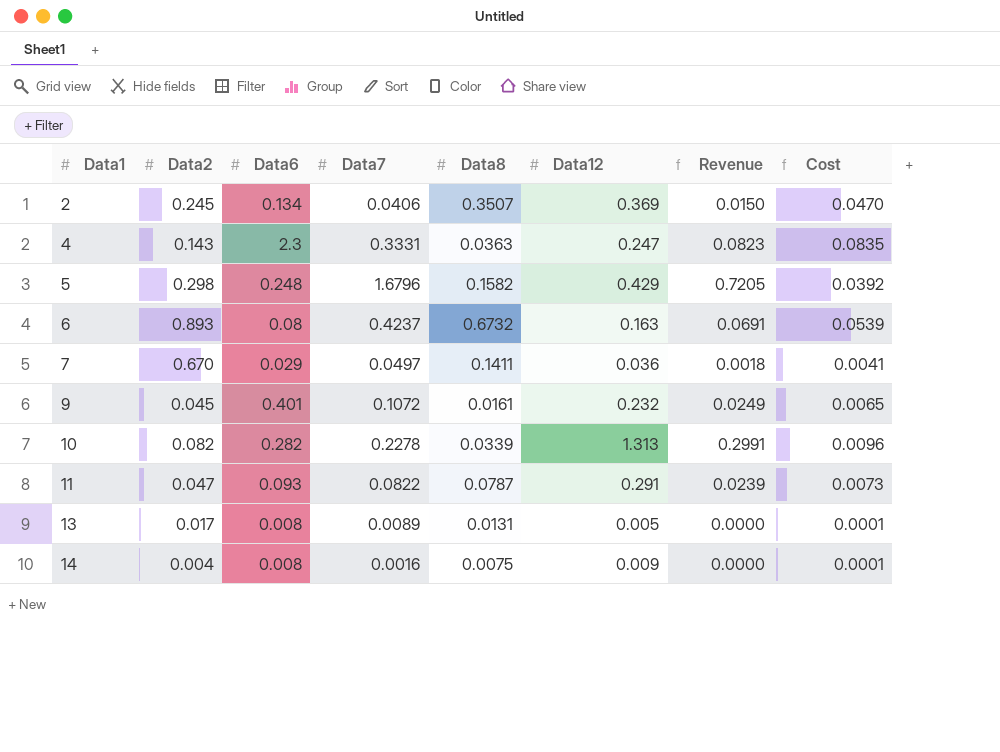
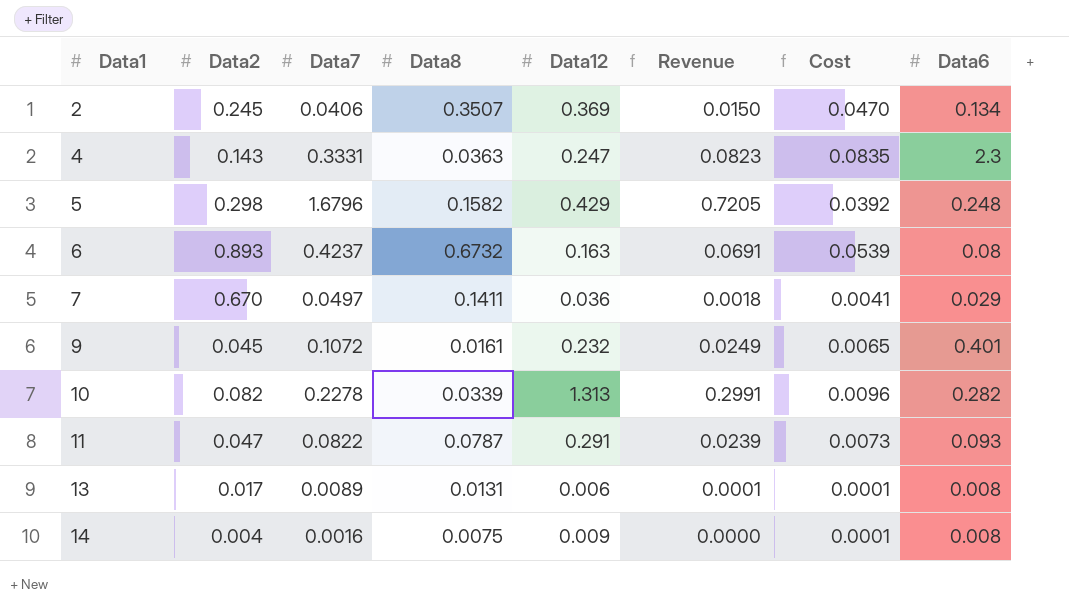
column Data6 | position: 3 -> 8
13 | Data12: 0.005 -> 0.006
13 | Revenue: 0.0000 -> 0.0001

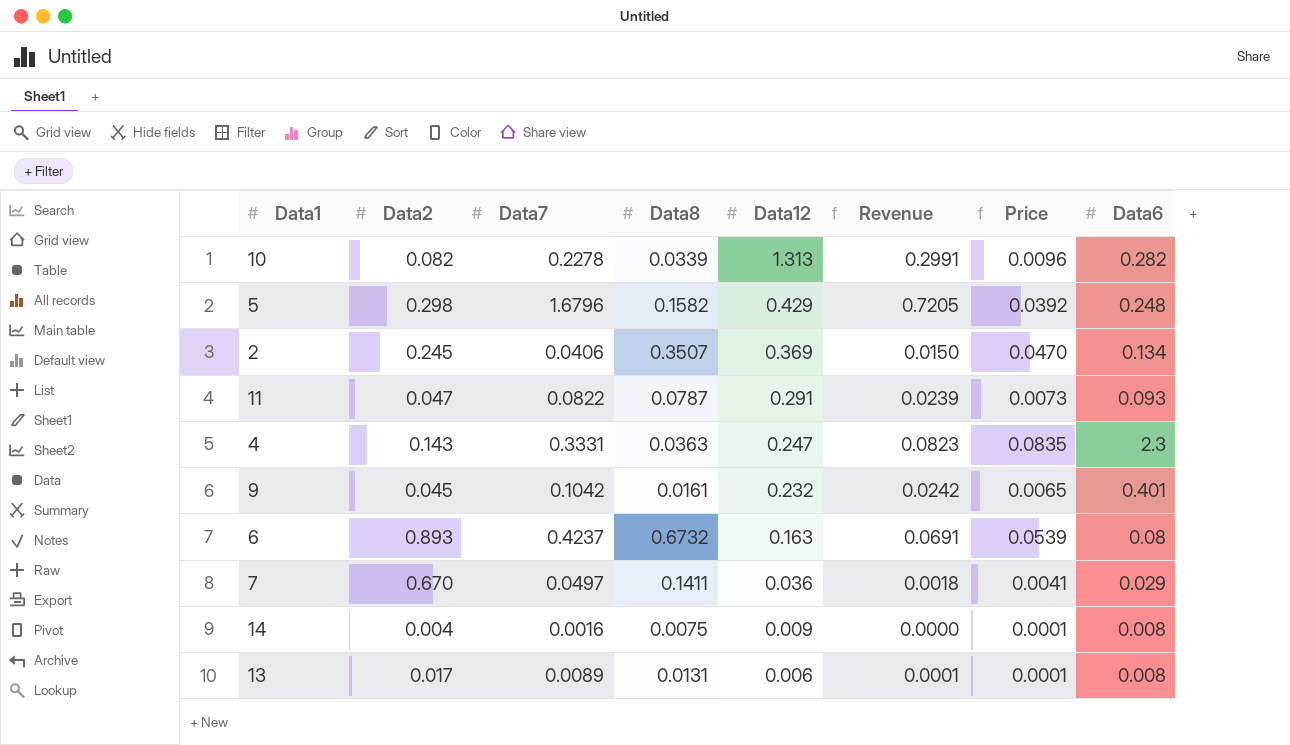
row order: Data1 ascending -> Data12 descending
column name: Cost -> Price
9 | Data7: 0.1072 -> 0.1042
9 | Revenue: 0.0249 -> 0.0242

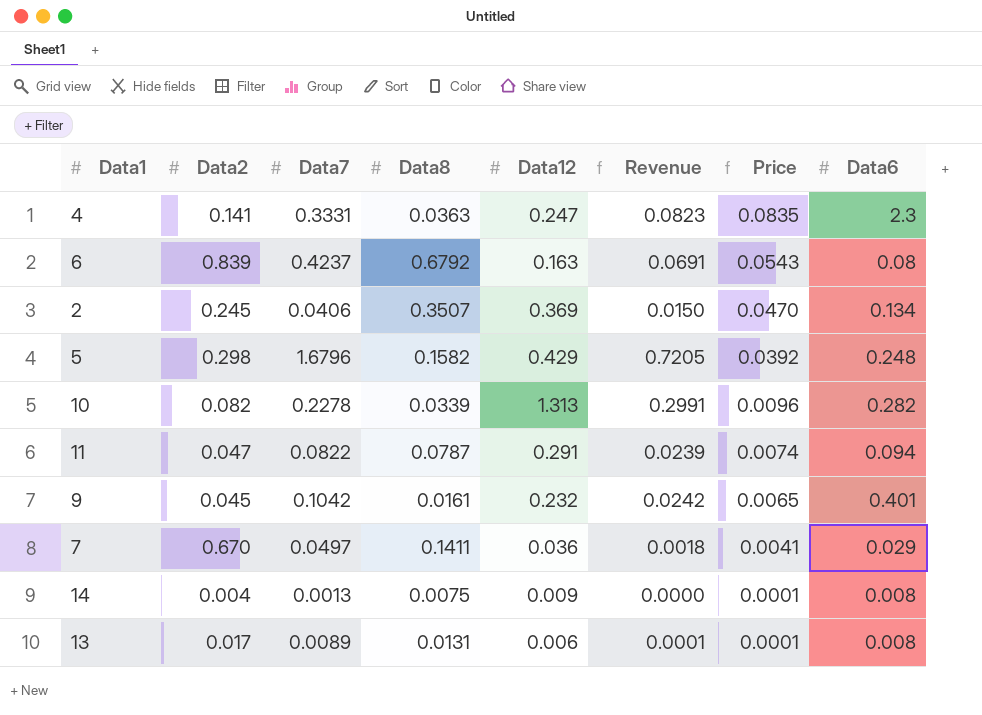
row order: Data12 descending -> Price descending
4 | Data2: 0.143 -> 0.141
6 | Data2: 0.893 -> 0.839
6 | Data8: 0.6732 -> 0.6792
6 | Price: 0.0539 -> 0.0543
11 | Price: 0.0073 -> 0.0074
11 | Data6: 0.093 -> 0.094
14 | Data7: 0.0016 -> 0.0013

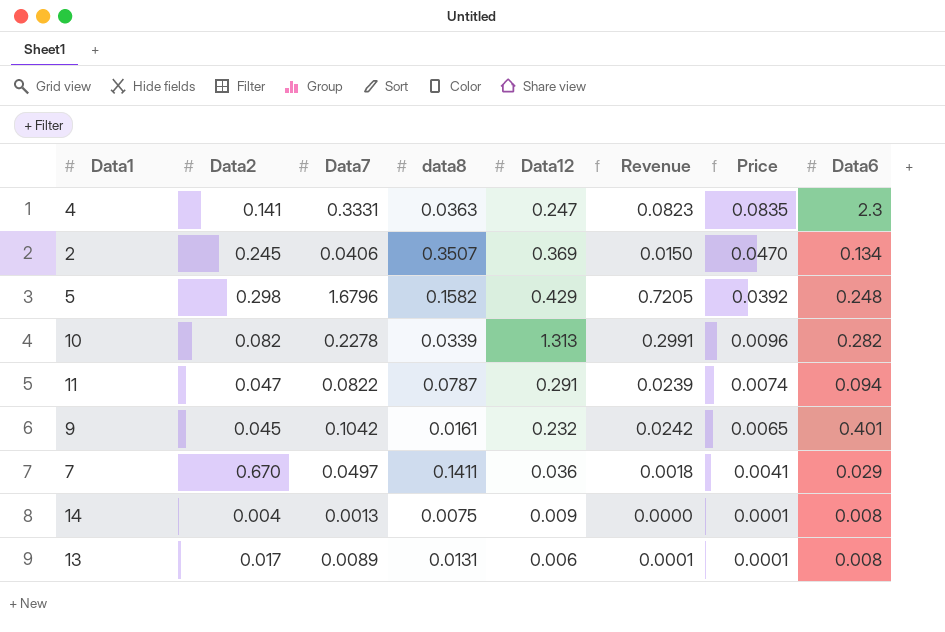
column name: Data8 -> data8
row 6: 0.839 | 0.4237 | 0.6792 | 0.163 | 0.0691 | 0.0543 | 0.08 -> none

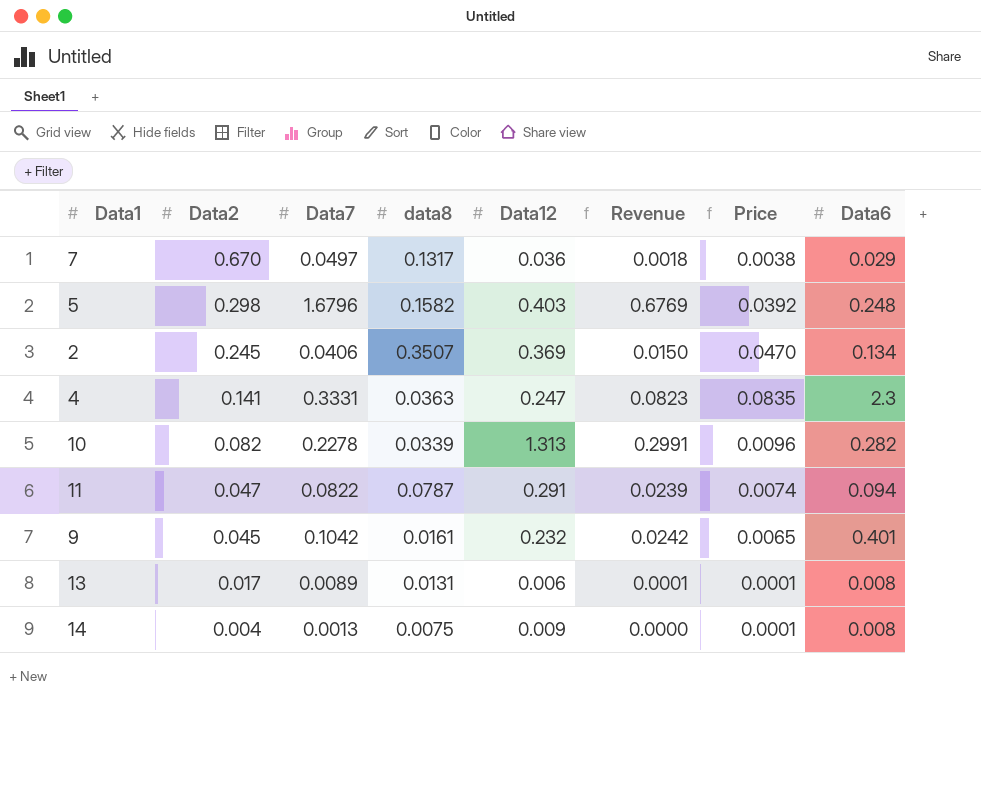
row order: Price descending -> Data2 descending
7 | data8: 0.1411 -> 0.1317
7 | Price: 0.0041 -> 0.0038
5 | Data12: 0.429 -> 0.403
5 | Revenue: 0.7205 -> 0.6769

